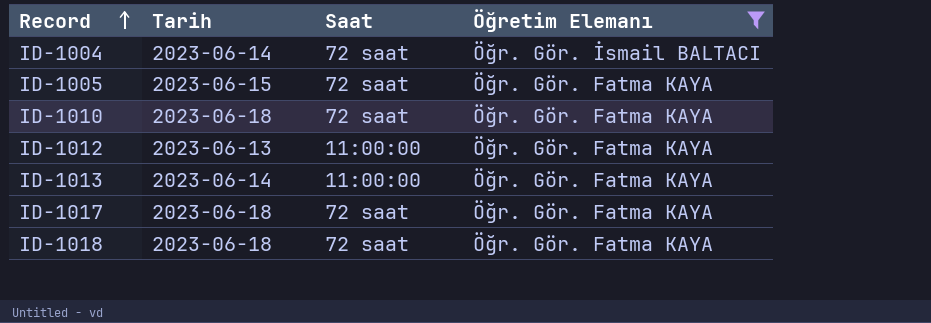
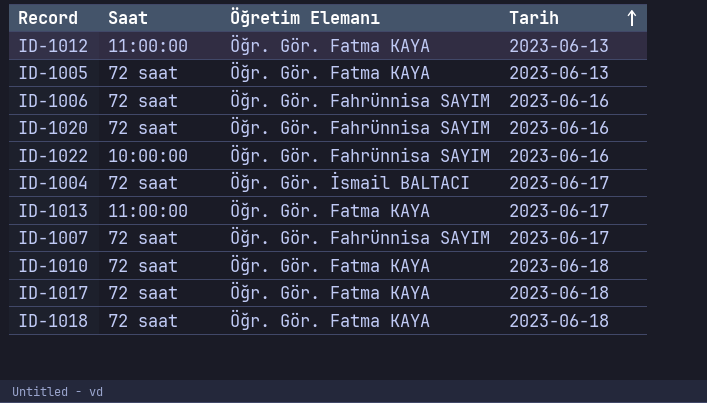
filter: Öğretim Elemanı != Öğr. Gör. Fahrünnisa SAYIM -> none
row order: Record ascending -> Tarih ascending
column Tarih | position: 2 -> 4
ID-1005 | Tarih: 2023-06-15 -> 2023-06-13
ID-1004 | Tarih: 2023-06-14 -> 2023-06-17
ID-1013 | Tarih: 2023-06-14 -> 2023-06-17

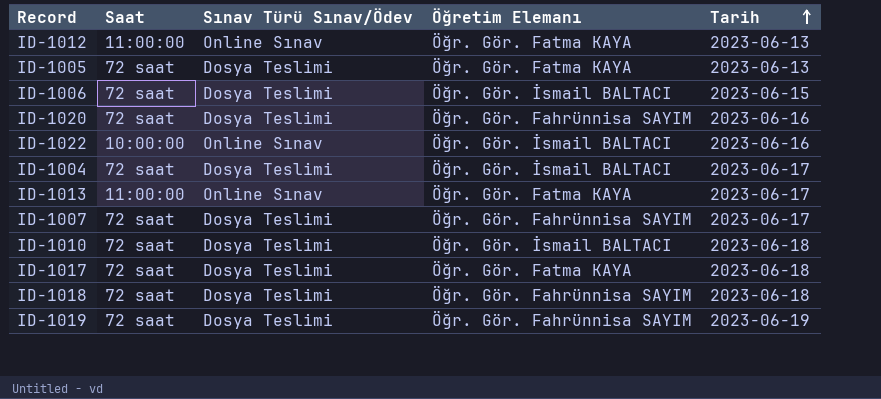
column Sınav Türü Sınav/Ödev | position: none -> 3
ID-1006 | Öğretim Elemanı: Öğr. Gör. Fahrünnisa SAYIM -> Öğr. Gör. İsmail BALTACI
ID-1006 | Tarih: 2023-06-16 -> 2023-06-15
ID-1022 | Öğretim Elemanı: Öğr. Gör. Fahrünnisa SAYIM -> Öğr. Gör. İsmail BALTACI
ID-1010 | Öğretim Elemanı: Öğr. Gör. Fatma KAYA -> Öğr. Gör. İsmail BALTACI
ID-1018 | Öğretim Elemanı: Öğr. Gör. Fatma KAYA -> Öğr. Gör. Fahrünnisa SAYIM
row ID-1019: none -> 72 saat | Dosya Teslimi | Öğr. Gör. Fahrünnisa SAYIM | 2023-06-19

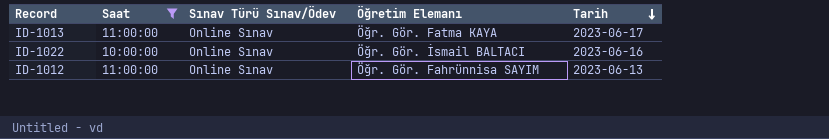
filter: none -> Saat != 72 saat
row order: Tarih ascending -> Tarih descending
ID-1012 | Öğretim Elemanı: Öğr. Gör. Fatma KAYA -> Öğr. Gör. Fahrünnisa SAYIM

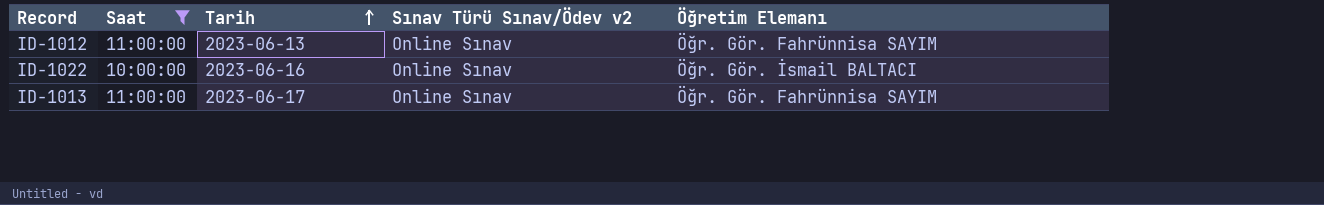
row order: Tarih descending -> Tarih ascending
column Tarih | position: 5 -> 3
column name: Sınav Türü Sınav/Ödev -> Sınav Türü Sınav/Ödev v2
ID-1013 | Öğretim Elemanı: Öğr. Gör. Fatma KAYA -> Öğr. Gör. Fahrünnisa SAYIM

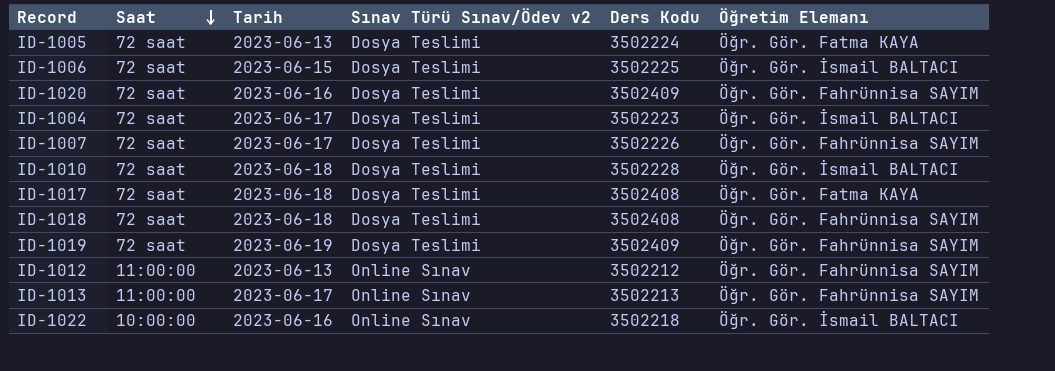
filter: Saat != 72 saat -> none
row order: Tarih ascending -> Saat descending
column Ders Kodu | position: none -> 5

